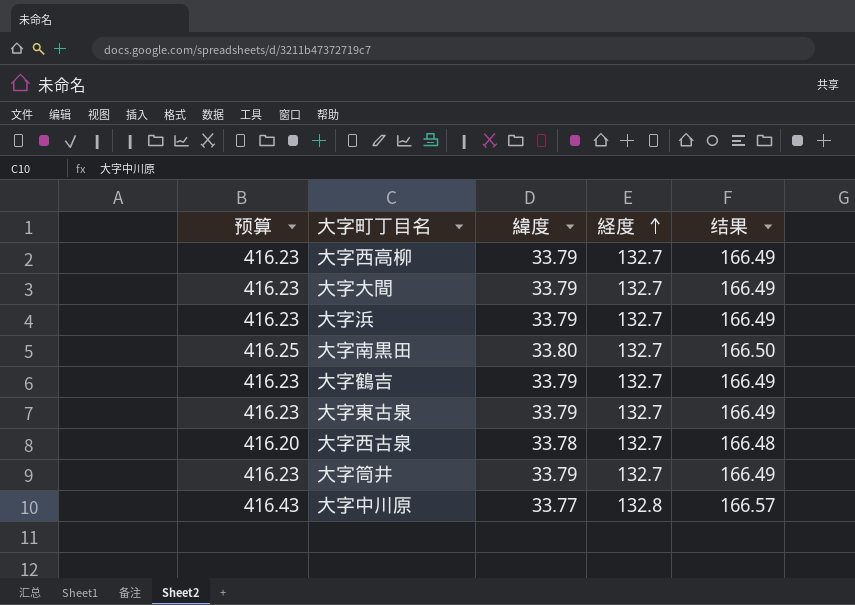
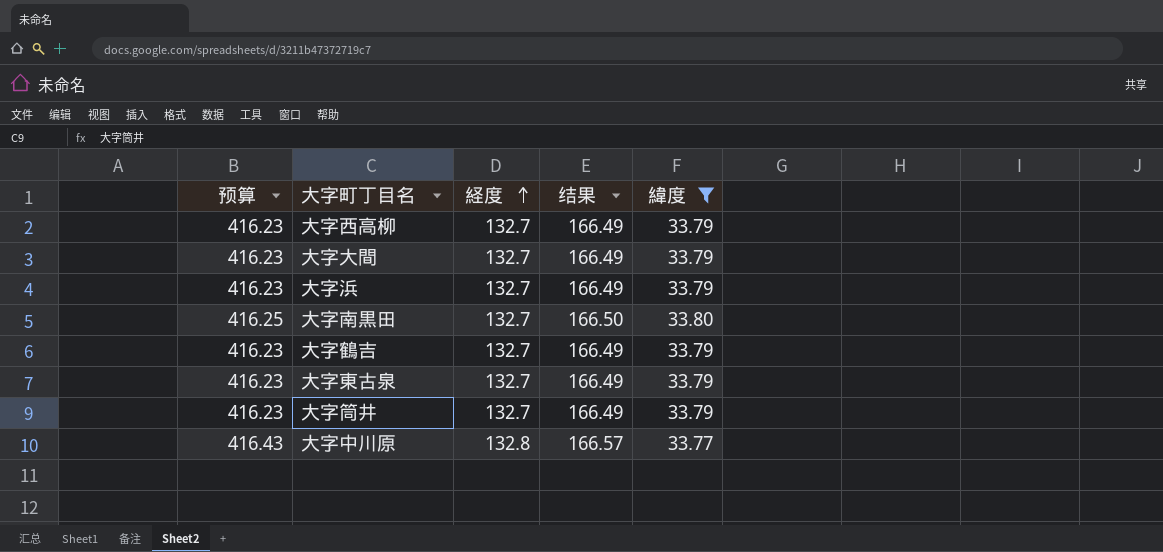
filter: none -> 緯度 != 33.78
column 緯度 | position: 3 -> 5

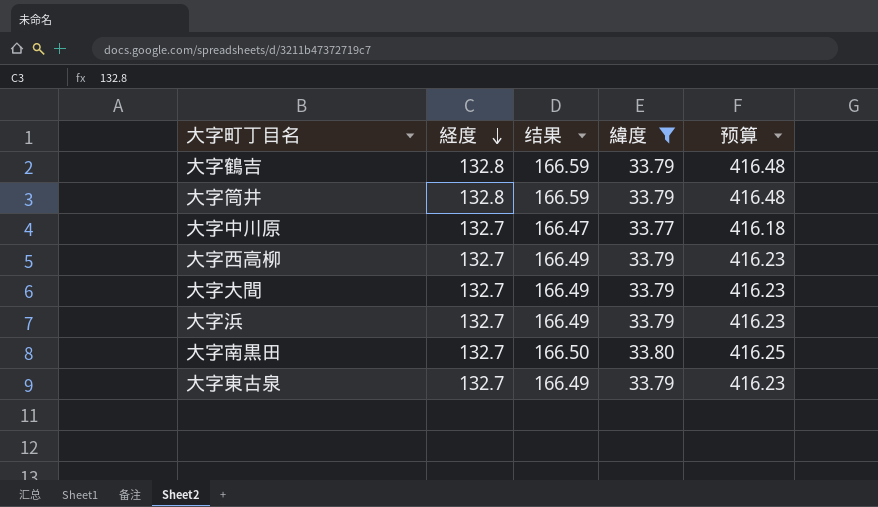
row order: 経度 ascending -> 経度 descending
column 预算 | position: 1 -> 5
大字鶴吉 | 経度: 132.7 -> 132.8
大字鶴吉 | 结果: 166.49 -> 166.59
大字鶴吉 | 预算: 416.23 -> 416.48
大字筒井 | 経度: 132.7 -> 132.8
大字筒井 | 结果: 166.49 -> 166.59
大字筒井 | 预算: 416.23 -> 416.48
大字中川原 | 経度: 132.8 -> 132.7
大字中川原 | 结果: 166.57 -> 166.47
大字中川原 | 预算: 416.43 -> 416.18

